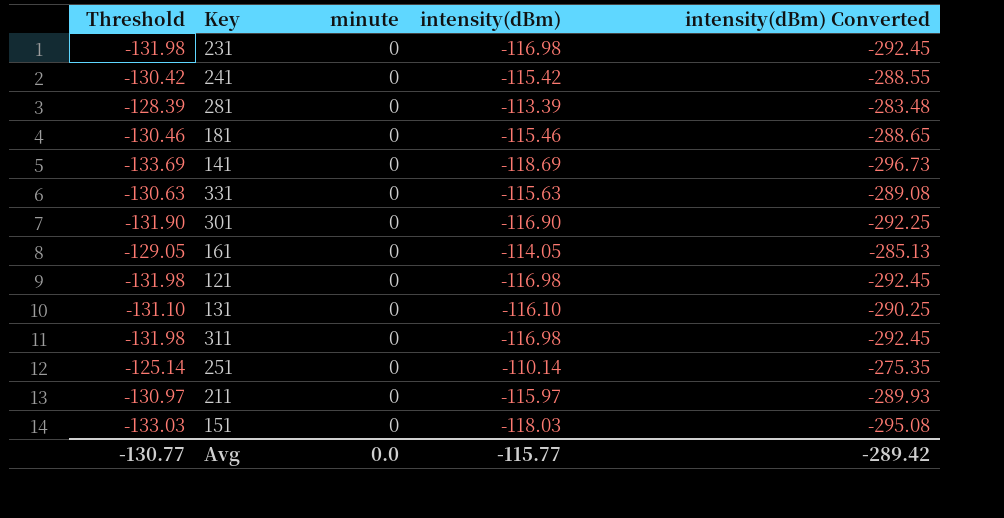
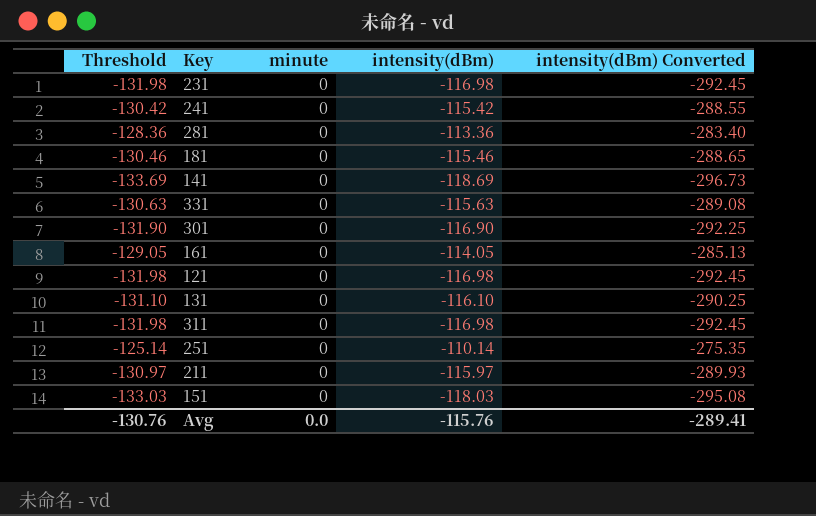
281 | Threshold: -128.39 -> -128.36
281 | intensity(dBm): -113.39 -> -113.36
281 | intensity(dBm) Converted: -283.48 -> -283.40
Avg | Threshold: -130.77 -> -130.76
Avg | intensity(dBm): -115.77 -> -115.76
Avg | intensity(dBm) Converted: -289.42 -> -289.41

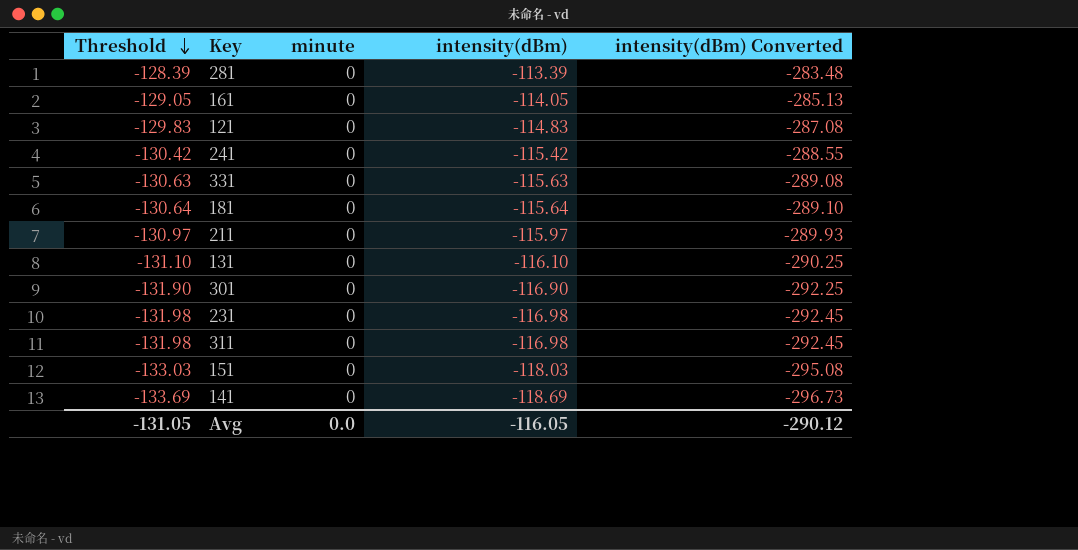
row order: none -> Threshold descending
row 251: -125.14 | 0 | -110.14 | -275.35 -> none
281 | Threshold: -128.36 -> -128.39
281 | intensity(dBm): -113.36 -> -113.39
281 | intensity(dBm) Converted: -283.40 -> -283.48
121 | Threshold: -131.98 -> -129.83
121 | intensity(dBm): -116.98 -> -114.83
121 | intensity(dBm) Converted: -292.45 -> -287.08
181 | Threshold: -130.46 -> -130.64
181 | intensity(dBm): -115.46 -> -115.64
181 | intensity(dBm) Converted: -288.65 -> -289.10
Avg | Threshold: -130.76 -> -131.05
Avg | intensity(dBm): -115.76 -> -116.05
Avg | intensity(dBm) Converted: -289.41 -> -290.12

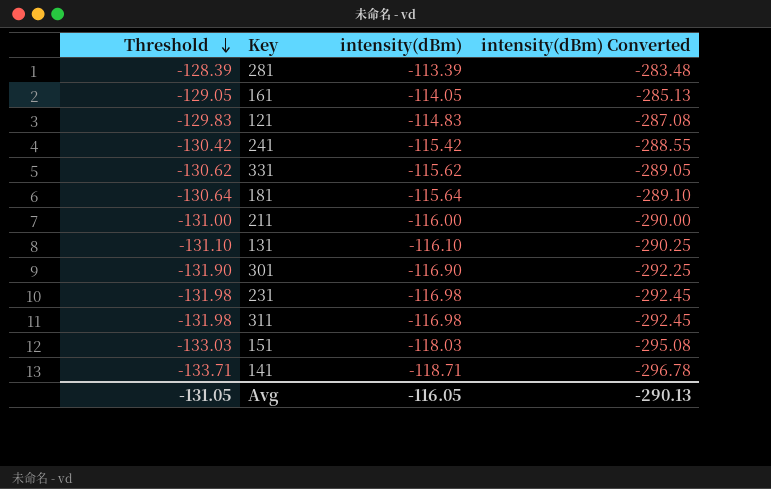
column minute | position: 3 -> none
331 | Threshold: -130.63 -> -130.62
331 | intensity(dBm): -115.63 -> -115.62
331 | intensity(dBm) Converted: -289.08 -> -289.05
211 | Threshold: -130.97 -> -131.00
211 | intensity(dBm): -115.97 -> -116.00
211 | intensity(dBm) Converted: -289.93 -> -290.00
141 | Threshold: -133.69 -> -133.71
141 | intensity(dBm): -118.69 -> -118.71
141 | intensity(dBm) Converted: -296.73 -> -296.78
Avg | intensity(dBm) Converted: -290.12 -> -290.13

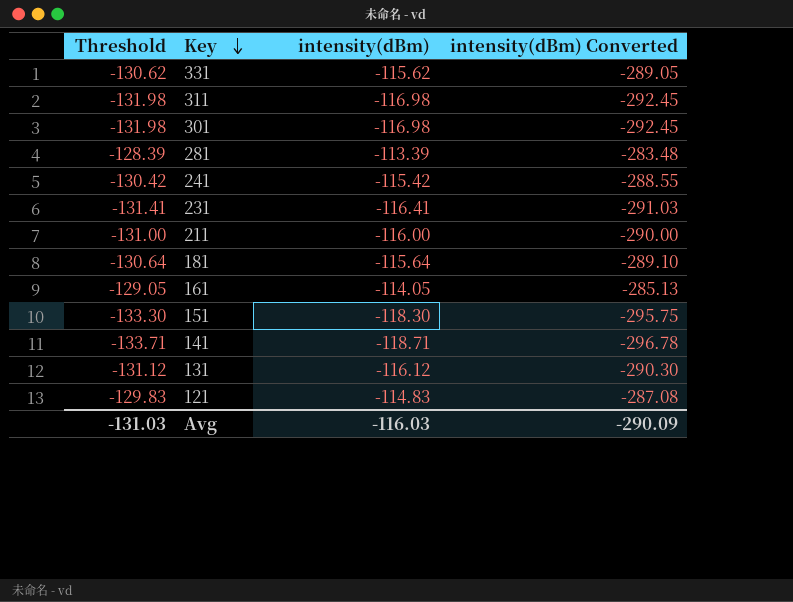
row order: Threshold descending -> Key descending
301 | Threshold: -131.90 -> -131.98
301 | intensity(dBm): -116.90 -> -116.98
301 | intensity(dBm) Converted: -292.25 -> -292.45
231 | Threshold: -131.98 -> -131.41
231 | intensity(dBm): -116.98 -> -116.41
231 | intensity(dBm) Converted: -292.45 -> -291.03
151 | Threshold: -133.03 -> -133.30
151 | intensity(dBm): -118.03 -> -118.30
151 | intensity(dBm) Converted: -295.08 -> -295.75
131 | Threshold: -131.10 -> -131.12
131 | intensity(dBm): -116.10 -> -116.12
131 | intensity(dBm) Converted: -290.25 -> -290.30
Avg | Threshold: -131.05 -> -131.03
Avg | intensity(dBm): -116.05 -> -116.03
Avg | intensity(dBm) Converted: -290.13 -> -290.09

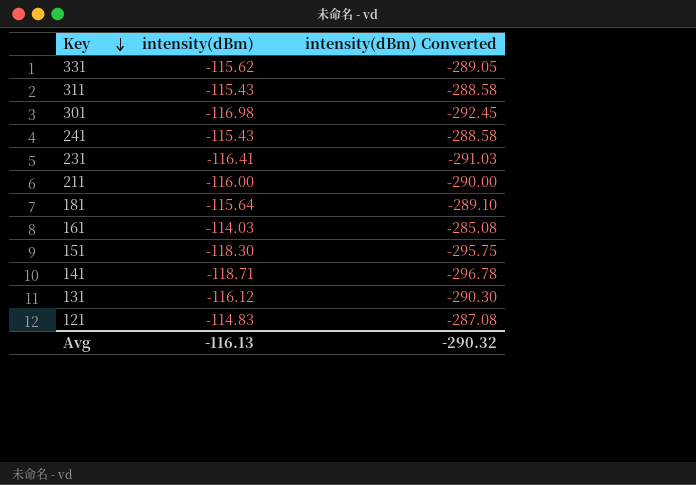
column Threshold | formula: [intensity(dBm)] - 15 -> none
row 281: -128.39 | -113.39 | -283.48 -> none
311 | intensity(dBm): -116.98 -> -115.43
311 | intensity(dBm) Converted: -292.45 -> -288.58
241 | intensity(dBm): -115.42 -> -115.43
241 | intensity(dBm) Converted: -288.55 -> -288.58
161 | intensity(dBm): -114.05 -> -114.03
161 | intensity(dBm) Converted: -285.13 -> -285.08
Avg | intensity(dBm): -116.03 -> -116.13
Avg | intensity(dBm) Converted: -290.09 -> -290.32

